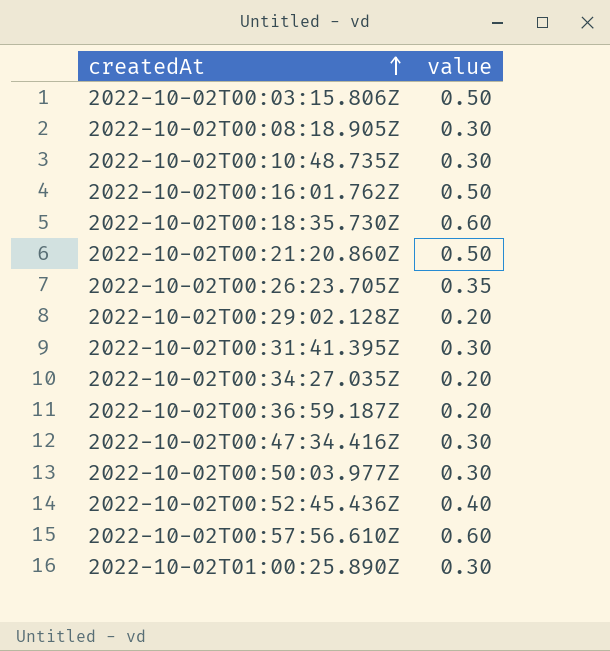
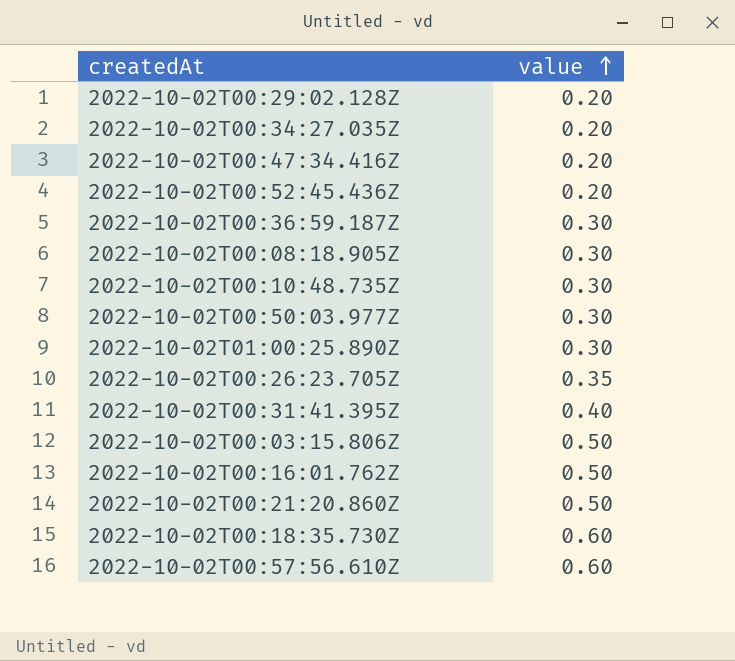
row order: createdAt ascending -> value ascending
2022-10-02T00:47:34.416Z | value: 0.30 -> 0.20
2022-10-02T00:52:45.436Z | value: 0.40 -> 0.20
2022-10-02T00:36:59.187Z | value: 0.20 -> 0.30
2022-10-02T00:31:41.395Z | value: 0.30 -> 0.40

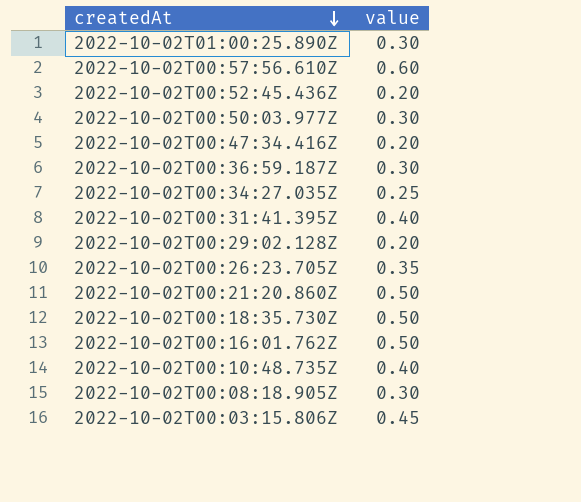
row order: value ascending -> createdAt descending
2022-10-02T00:34:27.035Z | value: 0.20 -> 0.25
2022-10-02T00:18:35.730Z | value: 0.60 -> 0.50
2022-10-02T00:10:48.735Z | value: 0.30 -> 0.40
2022-10-02T00:03:15.806Z | value: 0.50 -> 0.45

